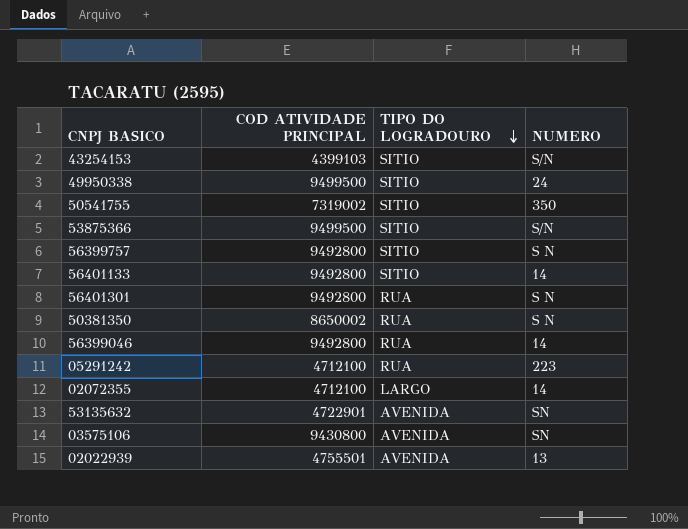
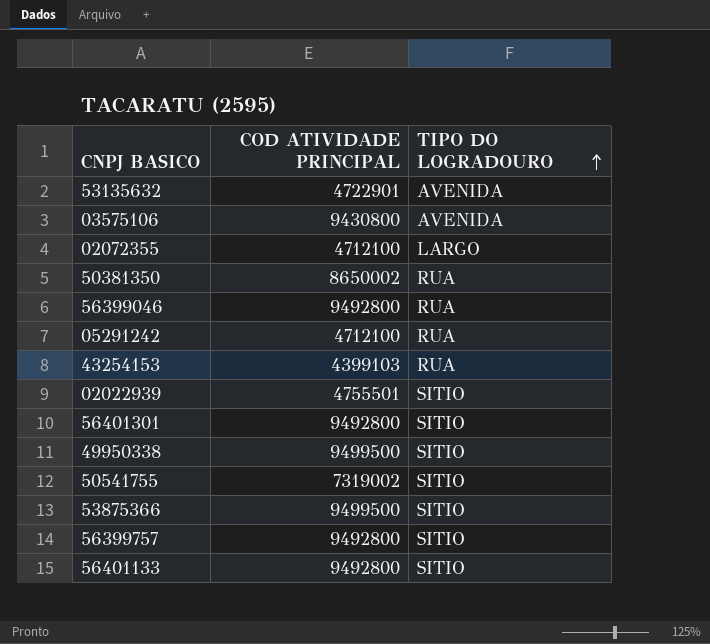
row order: TIPO DO LOGRADOURO descending -> TIPO DO LOGRADOURO ascending
column NUMERO | position: 4 -> none
43254153 | TIPO DO LOGRADOURO: SITIO -> RUA
02022939 | TIPO DO LOGRADOURO: AVENIDA -> SITIO
56401301 | TIPO DO LOGRADOURO: RUA -> SITIO

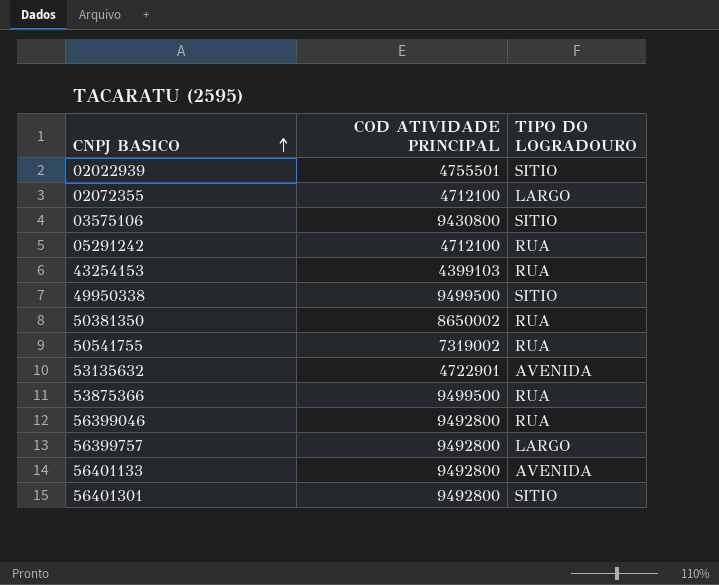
row order: TIPO DO LOGRADOURO ascending -> CNPJ BASICO ascending
03575106 | TIPO DO LOGRADOURO: AVENIDA -> SITIO
50541755 | TIPO DO LOGRADOURO: SITIO -> RUA
53875366 | TIPO DO LOGRADOURO: SITIO -> RUA
56399757 | TIPO DO LOGRADOURO: SITIO -> LARGO
56401133 | TIPO DO LOGRADOURO: SITIO -> AVENIDA

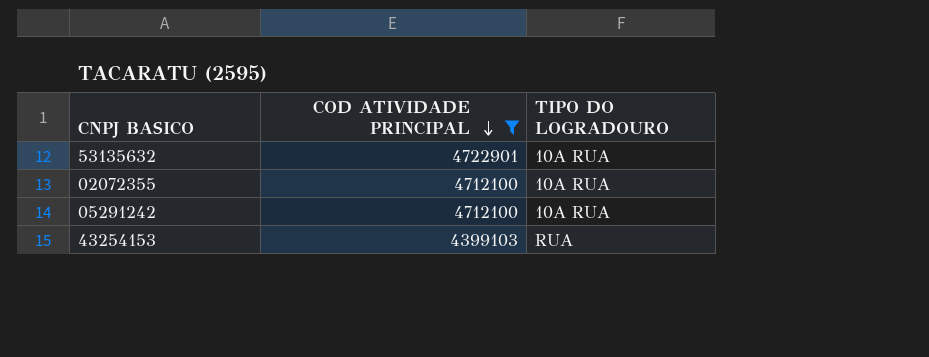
filter: none -> COD ATIVIDADE PRINCIPAL <= 4722901
row order: CNPJ BASICO ascending -> COD ATIVIDADE PRINCIPAL descending
53135632 | TIPO DO LOGRADOURO: AVENIDA -> 10A RUA
02072355 | TIPO DO LOGRADOURO: LARGO -> 10A RUA
05291242 | TIPO DO LOGRADOURO: RUA -> 10A RUA

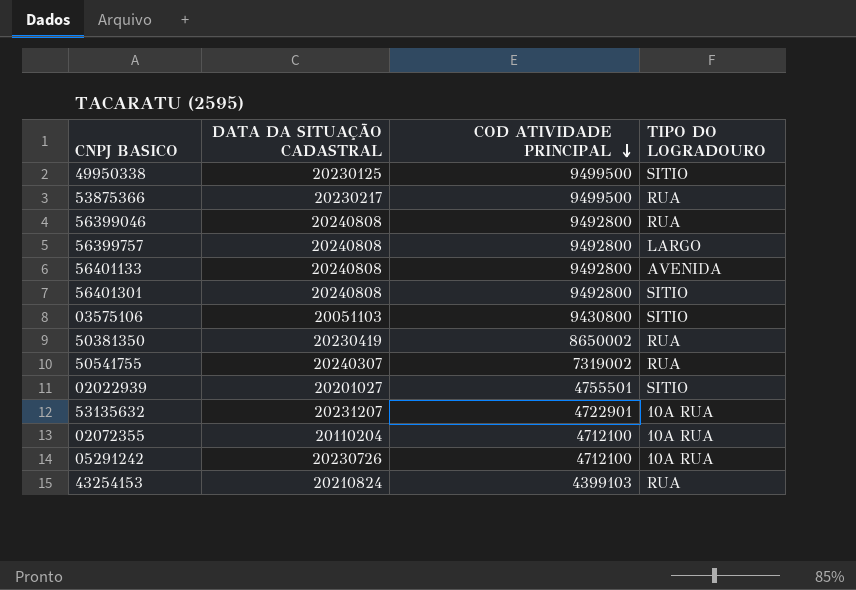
filter: COD ATIVIDADE PRINCIPAL <= 4722901 -> none
column DATA DA SITUAÇÃO CADASTRAL | position: none -> 2

